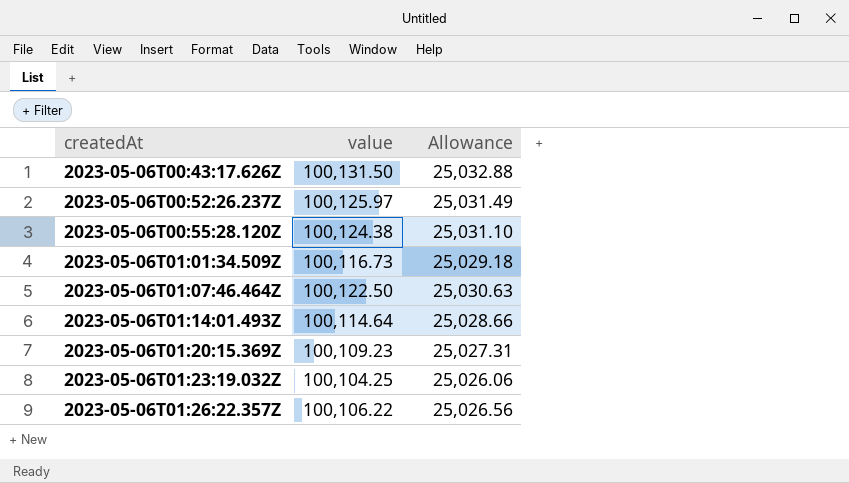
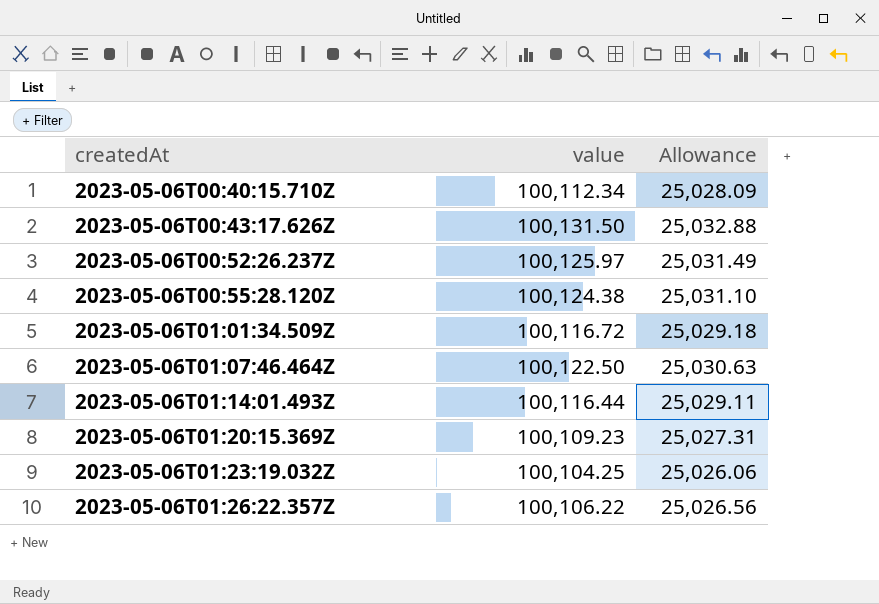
row 2023-05-06T00:40:15.710Z: none -> 100,112.34 | 25,028.09
2023-05-06T01:01:34.509Z | value: 100,116.73 -> 100,116.72
2023-05-06T01:14:01.493Z | value: 100,114.64 -> 100,116.44
2023-05-06T01:14:01.493Z | Allowance: 25,028.66 -> 25,029.11

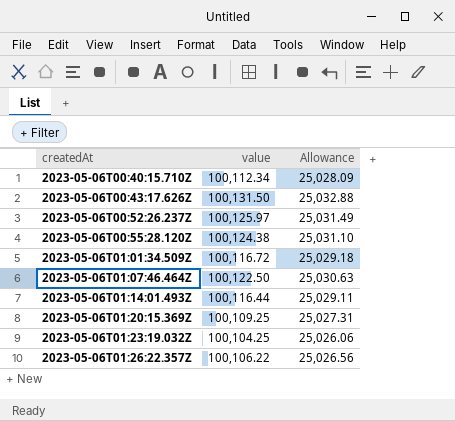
2023-05-06T01:20:15.369Z | value: 100,109.23 -> 100,109.25

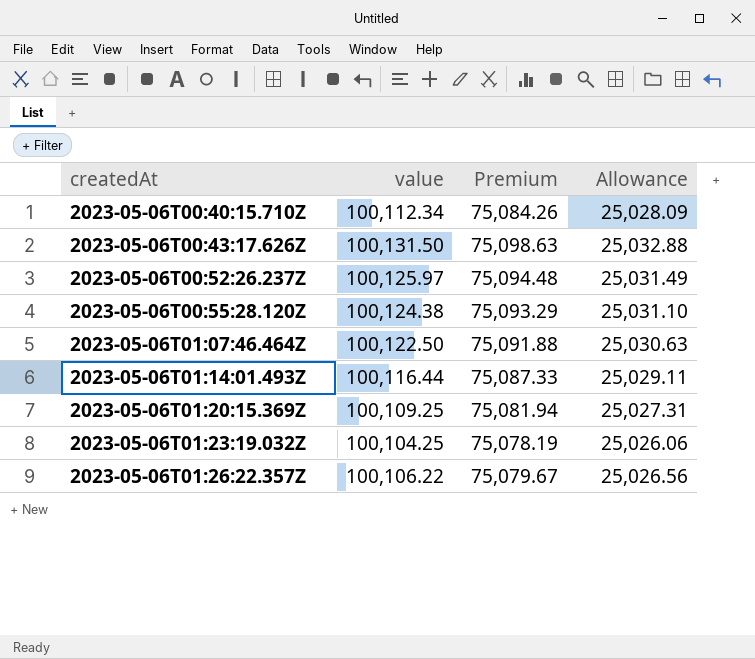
column Premium | formula: none -> [value] * 0.75
row 2023-05-06T01:01:34.509Z: 100,116.72 | 25,029.18 -> none

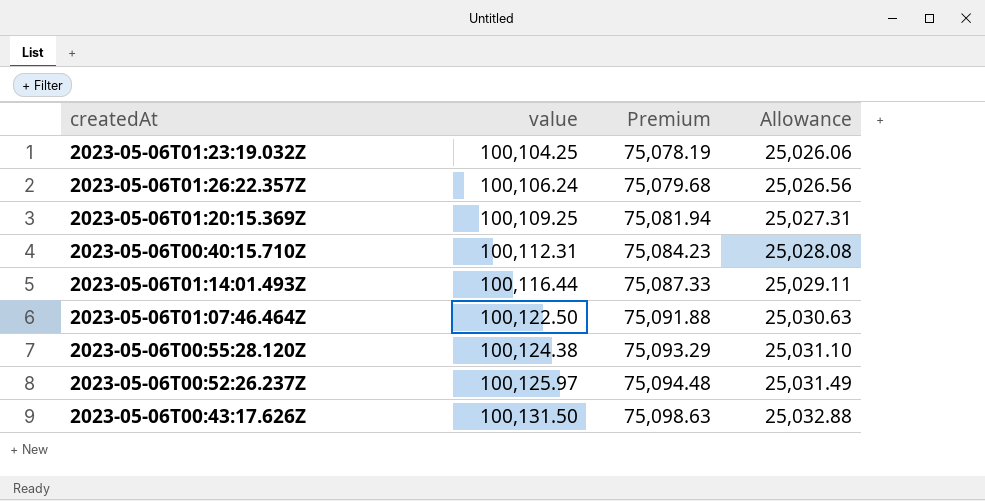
row order: createdAt ascending -> value ascending
2023-05-06T01:26:22.357Z | value: 100,106.22 -> 100,106.24
2023-05-06T01:26:22.357Z | Premium: 75,079.67 -> 75,079.68
2023-05-06T00:40:15.710Z | value: 100,112.34 -> 100,112.31
2023-05-06T00:40:15.710Z | Premium: 75,084.26 -> 75,084.23
2023-05-06T00:40:15.710Z | Allowance: 25,028.09 -> 25,028.08

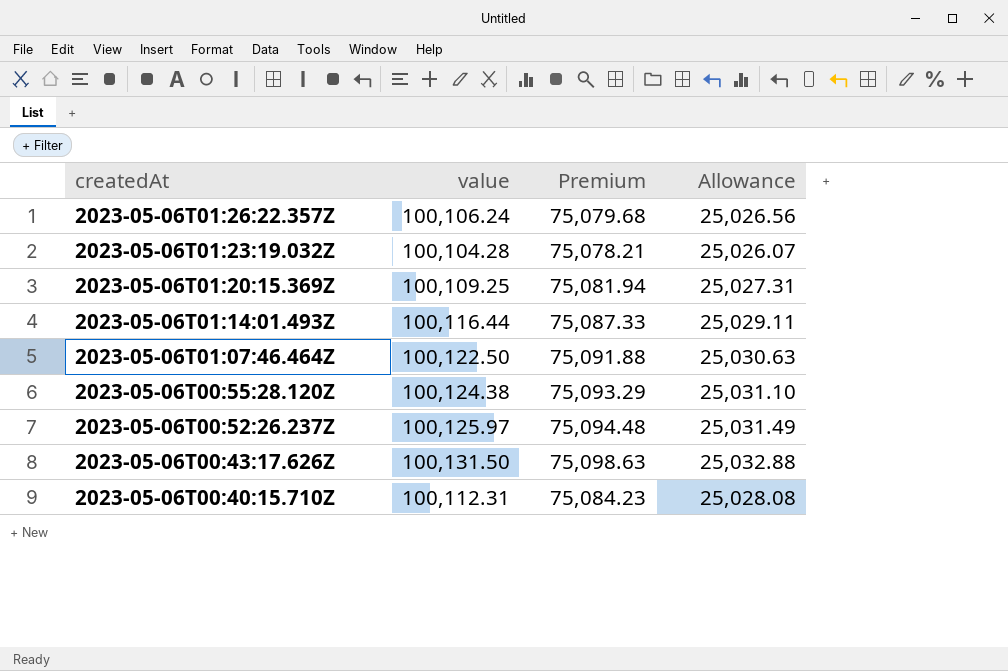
row order: value ascending -> createdAt descending
2023-05-06T01:23:19.032Z | value: 100,104.25 -> 100,104.28
2023-05-06T01:23:19.032Z | Premium: 75,078.19 -> 75,078.21
2023-05-06T01:23:19.032Z | Allowance: 25,026.06 -> 25,026.07

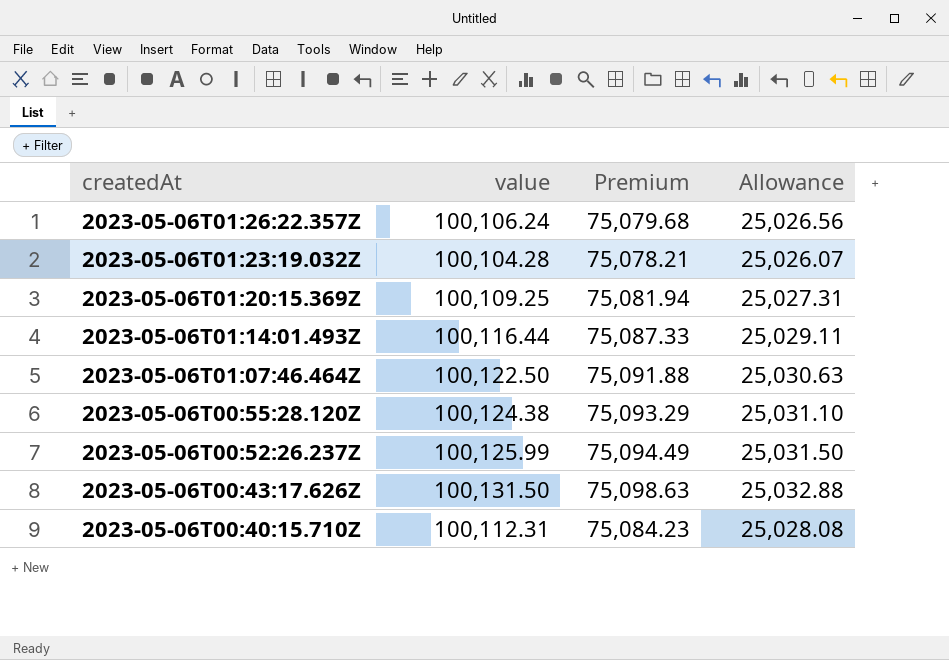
2023-05-06T00:52:26.237Z | value: 100,125.97 -> 100,125.99
2023-05-06T00:52:26.237Z | Premium: 75,094.48 -> 75,094.49
2023-05-06T00:52:26.237Z | Allowance: 25,031.49 -> 25,031.50

